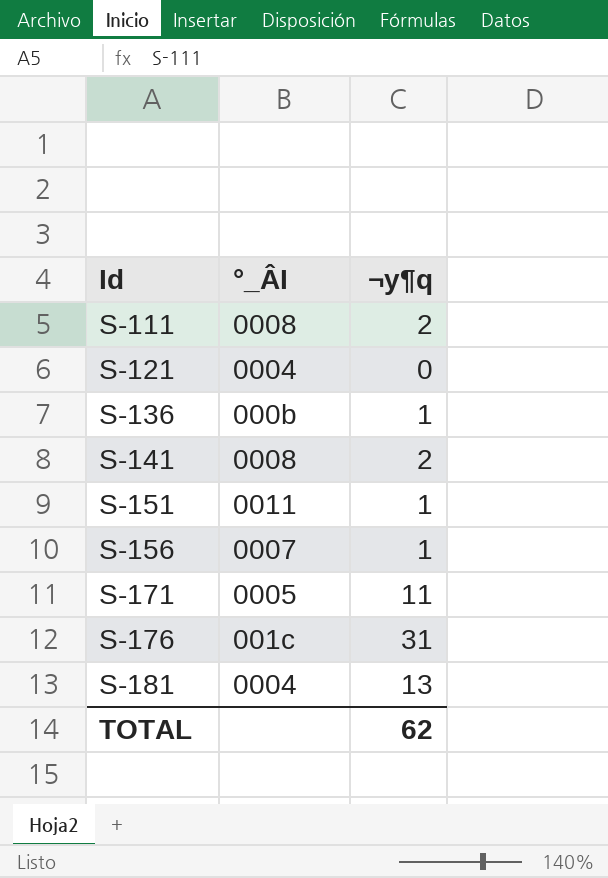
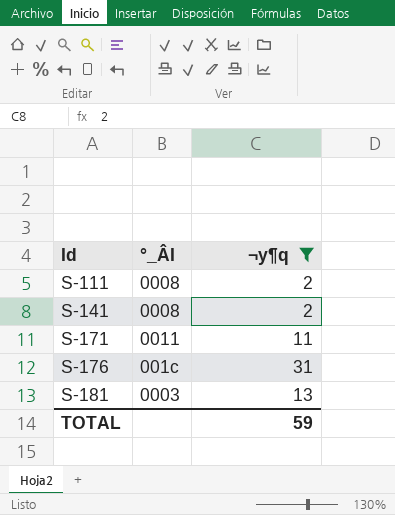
filter: none -> ¬y¶q >= 2
S-171 | °_ÂI: 0005 -> 0011
S-181 | °_ÂI: 0004 -> 0003
TOTAL | ¬y¶q: 62 -> 59

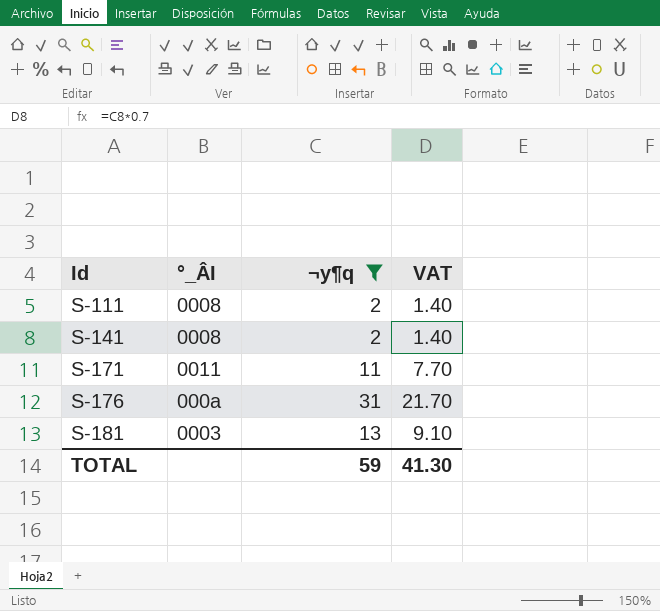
column VAT | formula: none -> [¬y¶q] * 0.7
S-176 | °_ÂI: 001c -> 000a

